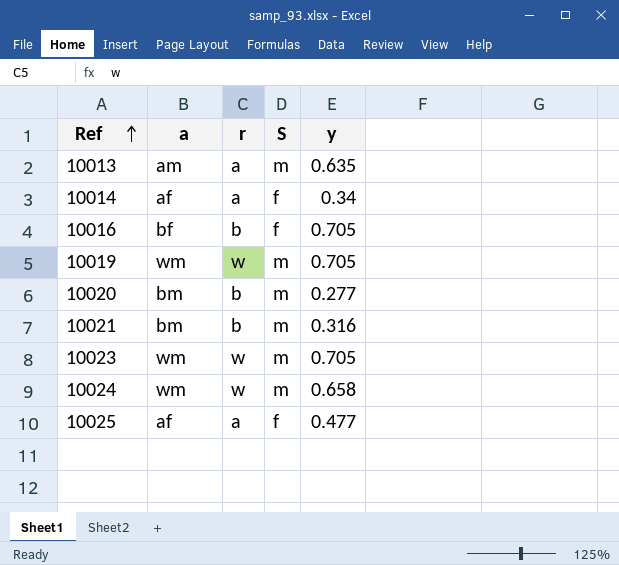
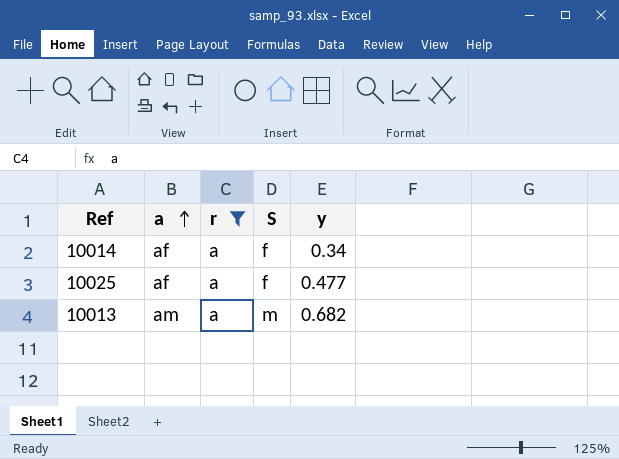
filter: none -> r = a
row order: Ref ascending -> a ascending
10013 | y: 0.635 -> 0.682

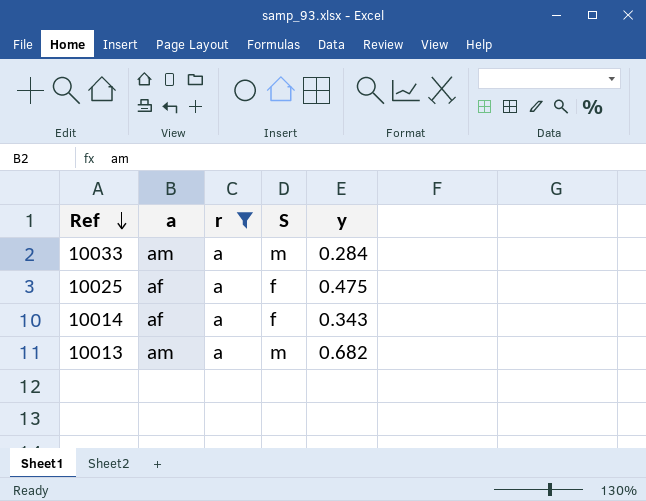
row order: a ascending -> Ref descending
row 10033: none -> am | a | m | 0.284
10025 | y: 0.477 -> 0.475
10014 | y: 0.34 -> 0.343

